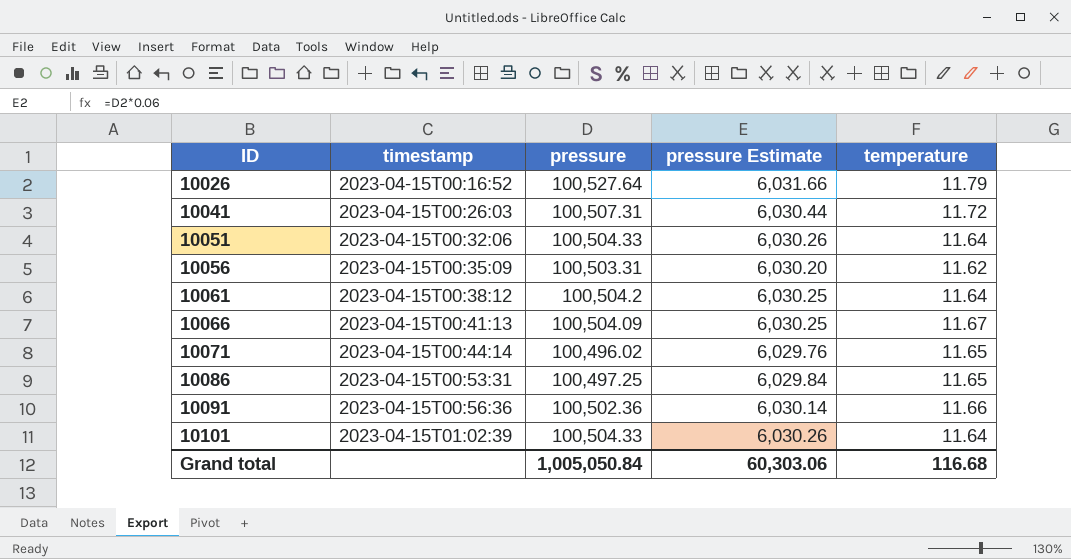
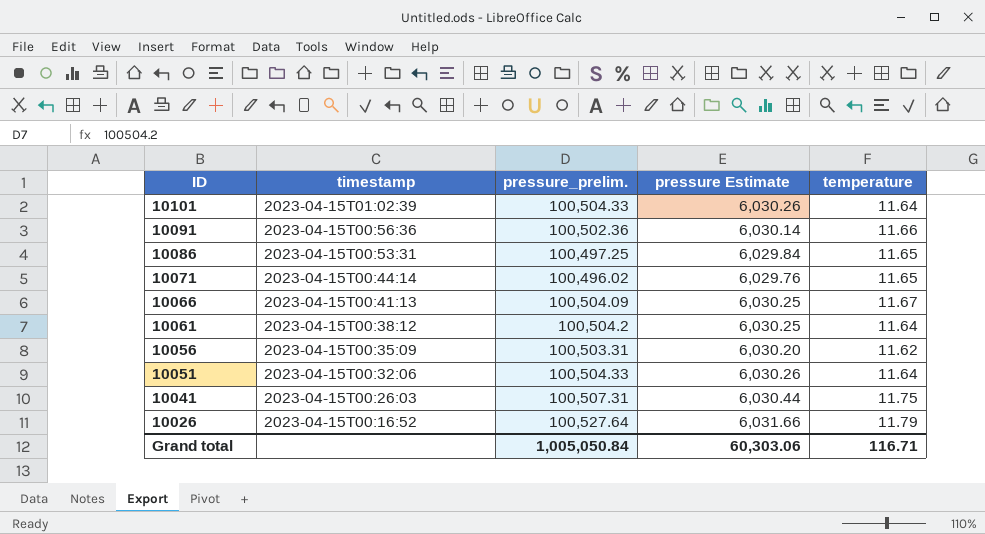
row order: ID ascending -> ID descending
column name: pressure -> pressure_prelim.
10041 | temperature: 11.72 -> 11.75
Grand total | temperature: 116.68 -> 116.71

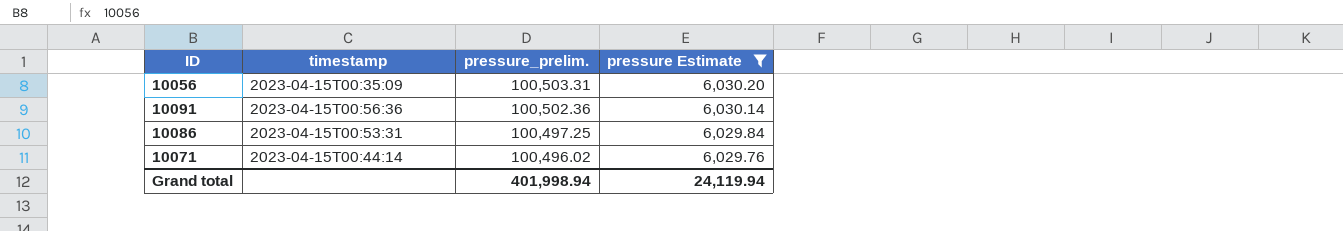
filter: none -> pressure Estimate <= 6,030.20
row order: ID descending -> pressure_prelim. descending
column temperature | position: 5 -> none
Grand total | pressure_prelim.: 1,005,050.84 -> 401,998.94
Grand total | pressure Estimate: 60,303.06 -> 24,119.94

